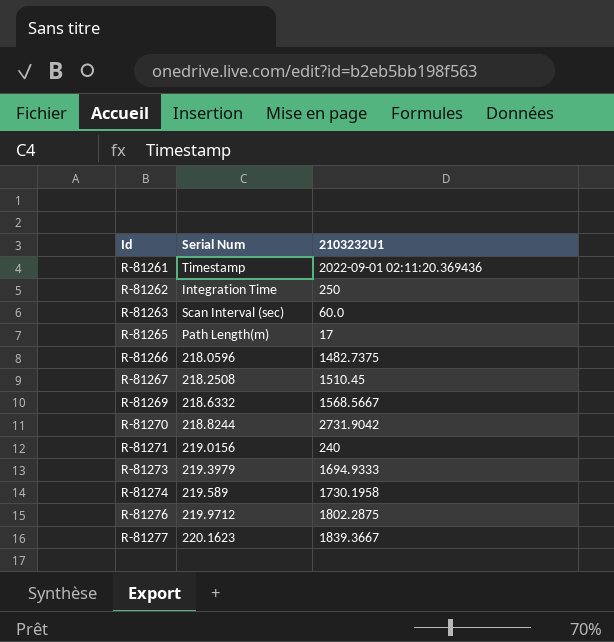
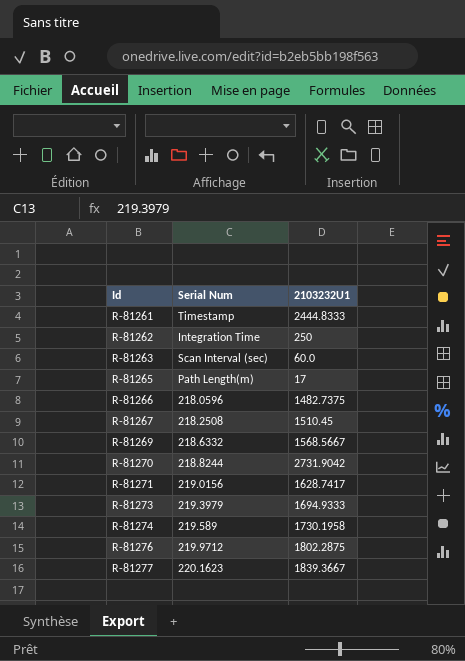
R-81261 | 2103232U1: 2022-09-01 02:11:20.369436 -> 2444.8333
R-81271 | 2103232U1: 240 -> 1628.7417

